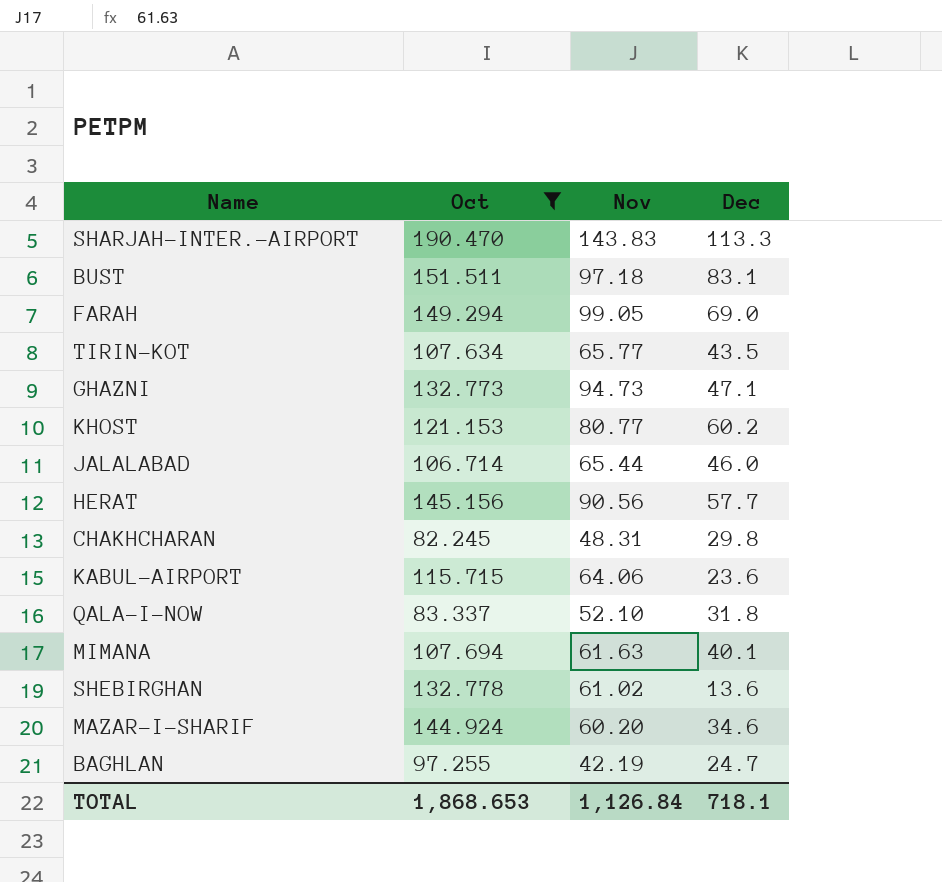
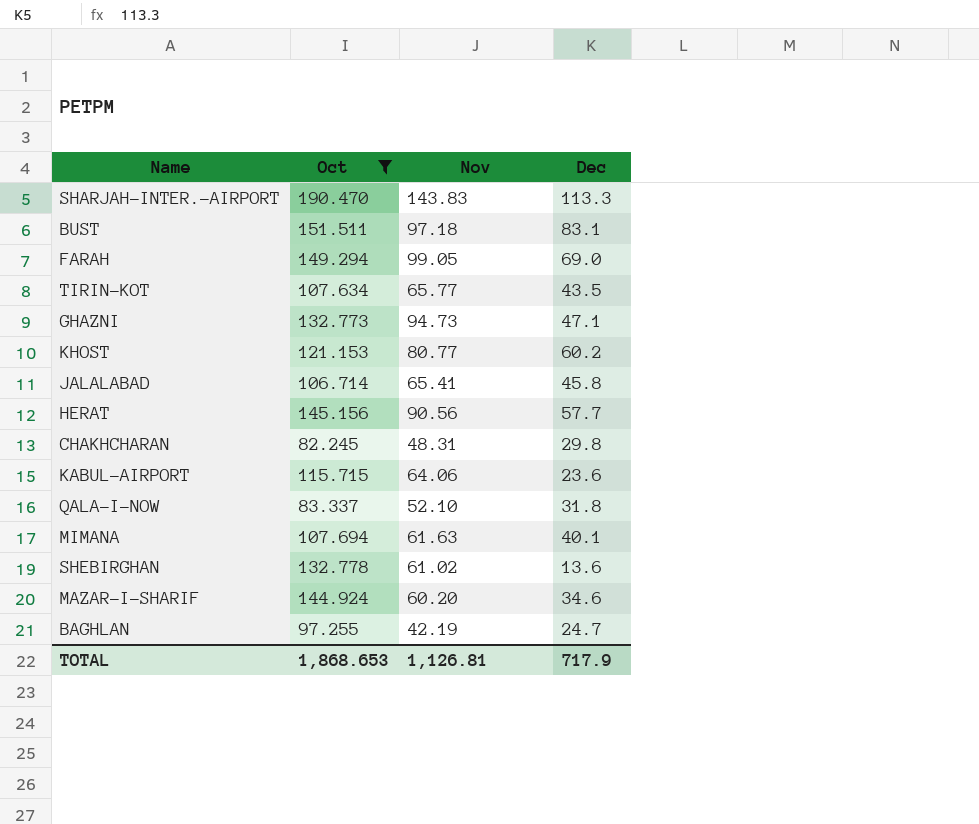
JALALABAD | Nov: 65.44 -> 65.41
JALALABAD | Dec: 46.0 -> 45.8
TOTAL | Nov: 1,126.84 -> 1,126.81
TOTAL | Dec: 718.1 -> 717.9

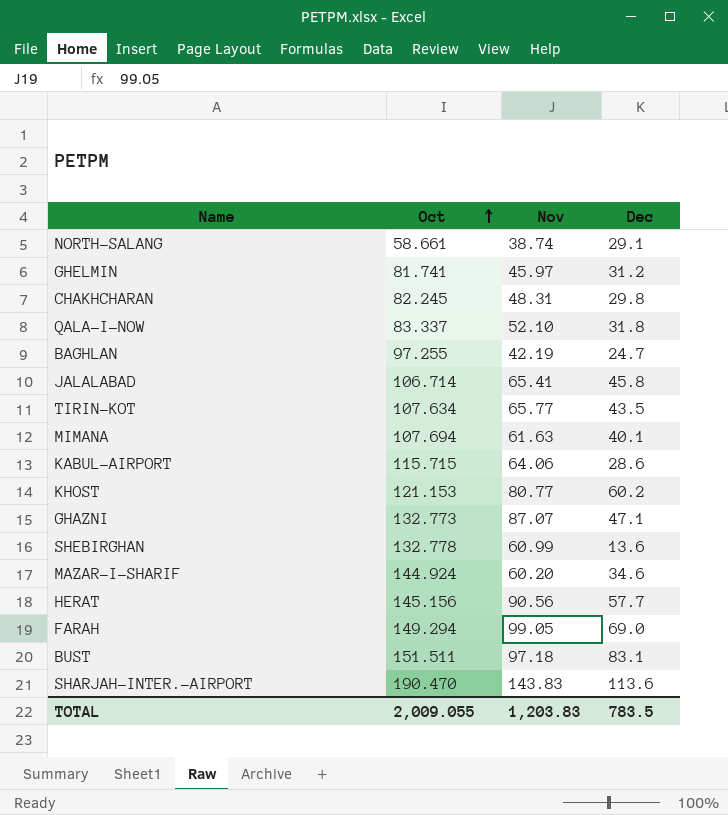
filter: Oct >= 82.245 -> none
row order: none -> Oct ascending
KABUL-AIRPORT | Dec: 23.6 -> 28.6
GHAZNI | Nov: 94.73 -> 87.07
SHEBIRGHAN | Nov: 61.02 -> 60.99
SHARJAH-INTER.-AIRPORT | Dec: 113.3 -> 113.6
TOTAL | Oct: 1,868.653 -> 2,009.055
TOTAL | Nov: 1,126.81 -> 1,203.83
TOTAL | Dec: 717.9 -> 783.5

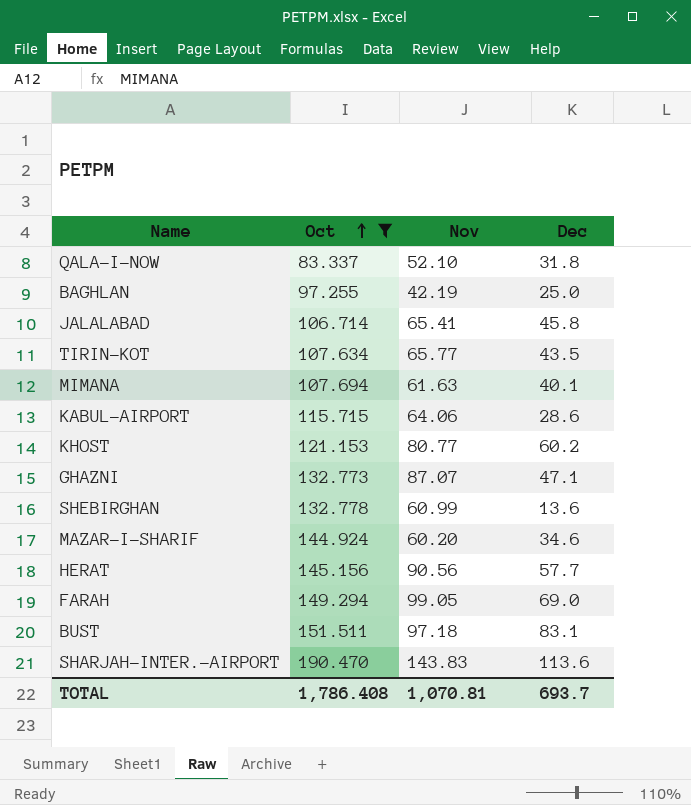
filter: none -> Oct >= 83.337
BAGHLAN | Dec: 24.7 -> 25.0
TOTAL | Oct: 2,009.055 -> 1,786.408
TOTAL | Nov: 1,203.83 -> 1,070.81
TOTAL | Dec: 783.5 -> 693.7

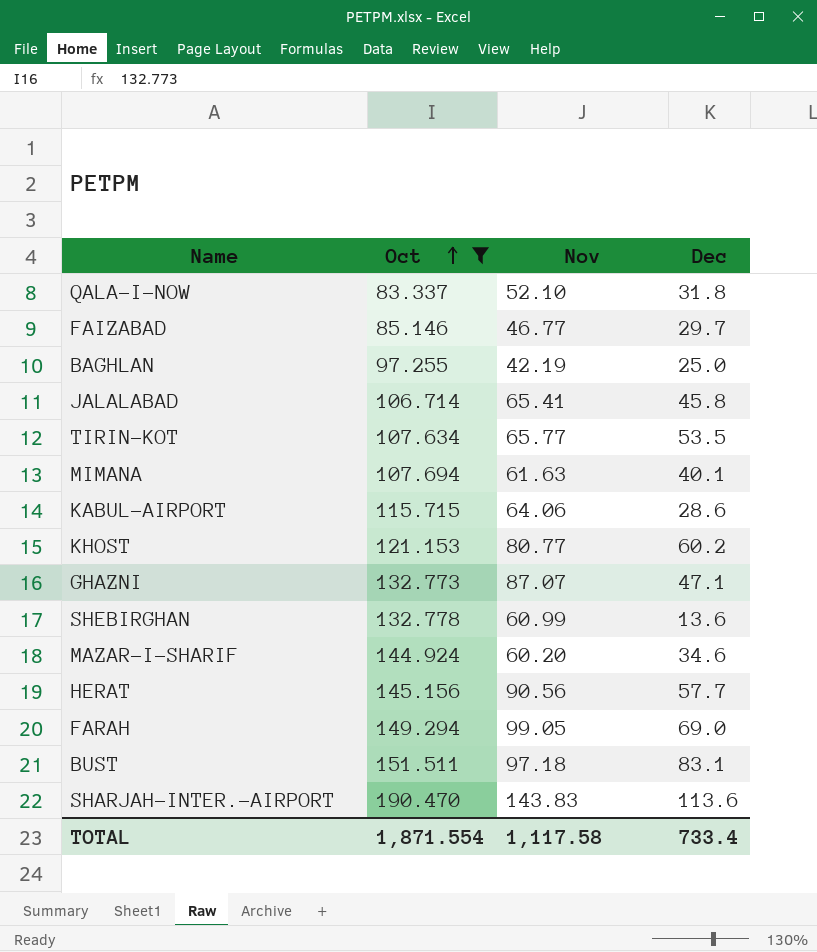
row FAIZABAD: none -> 85.146 | 46.77 | 29.7
TIRIN-KOT | Dec: 43.5 -> 53.5
TOTAL | Oct: 1,786.408 -> 1,871.554
TOTAL | Nov: 1,070.81 -> 1,117.58
TOTAL | Dec: 693.7 -> 733.4

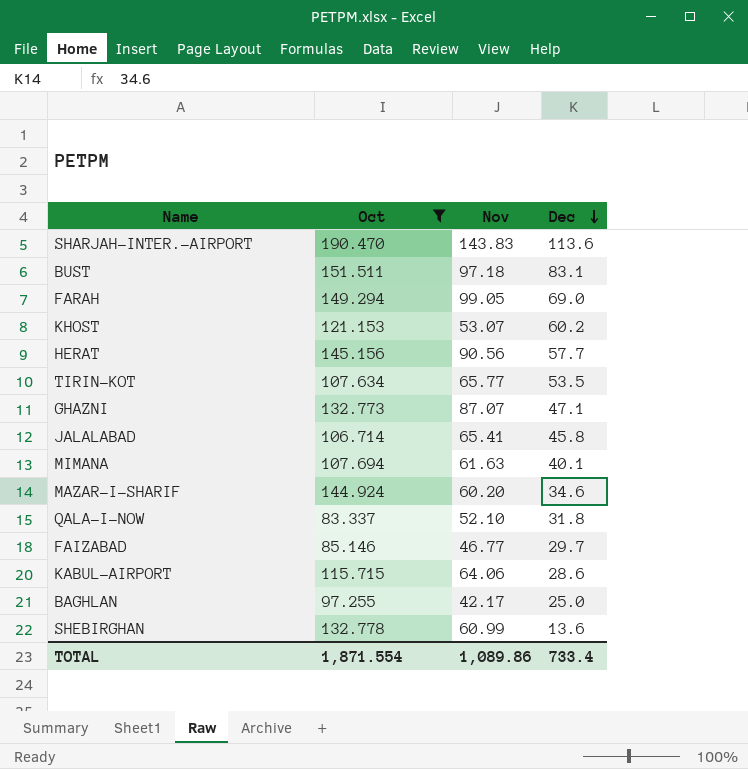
row order: Oct ascending -> Dec descending
KHOST | Nov: 80.77 -> 53.07
BAGHLAN | Nov: 42.19 -> 42.17
TOTAL | Nov: 1,117.58 -> 1,089.86

